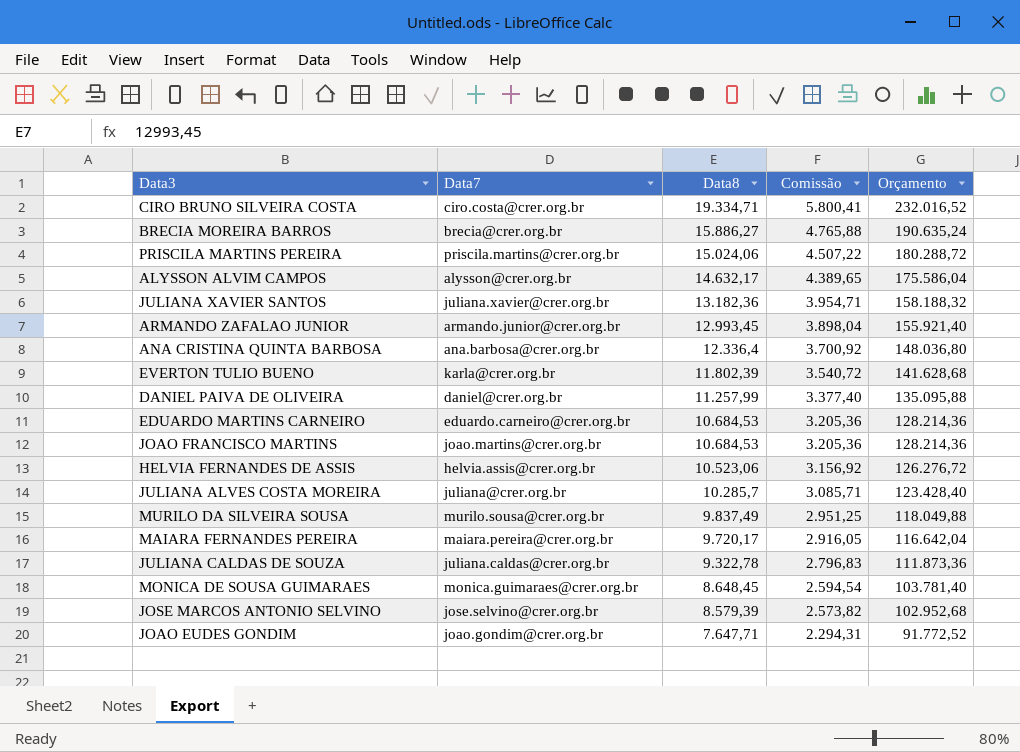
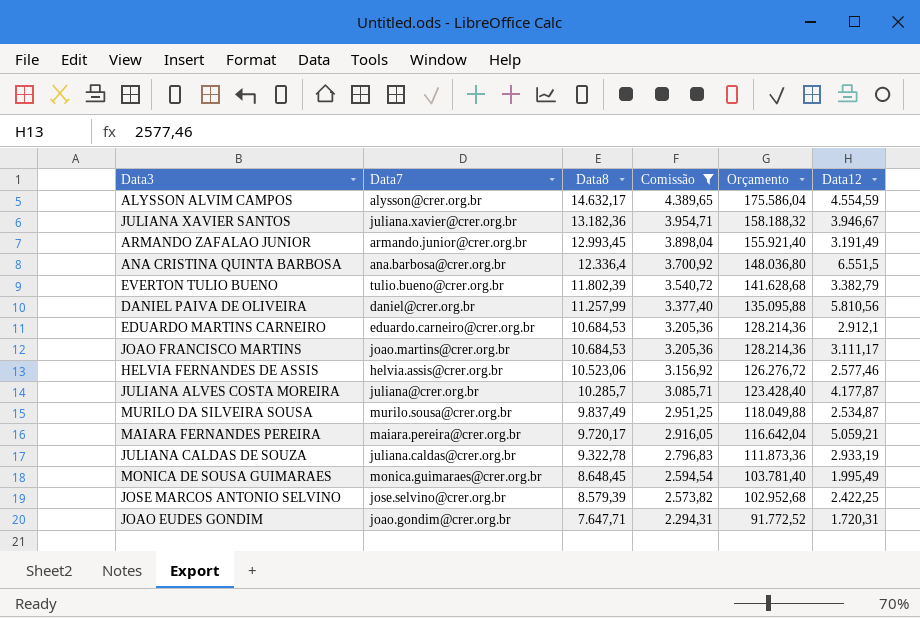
filter: none -> Comissão <= 4.389,65
column Data12 | position: none -> 6
EVERTON TULIO BUENO | Data7: karla@crer.org.br -> tulio.bueno@crer.org.br

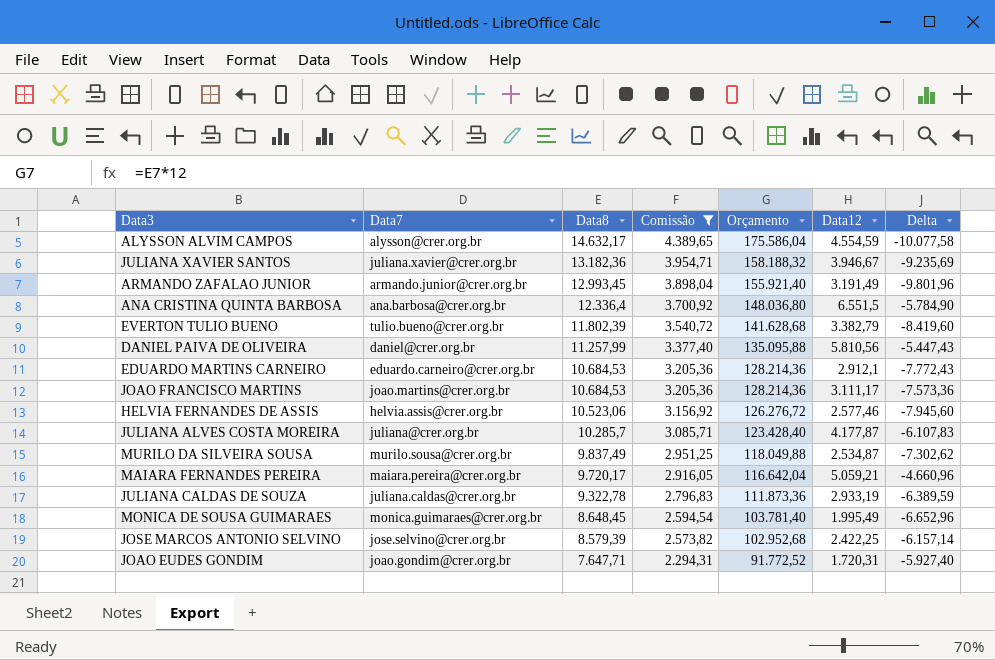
column Delta | formula: none -> [Data12] - [Data8]

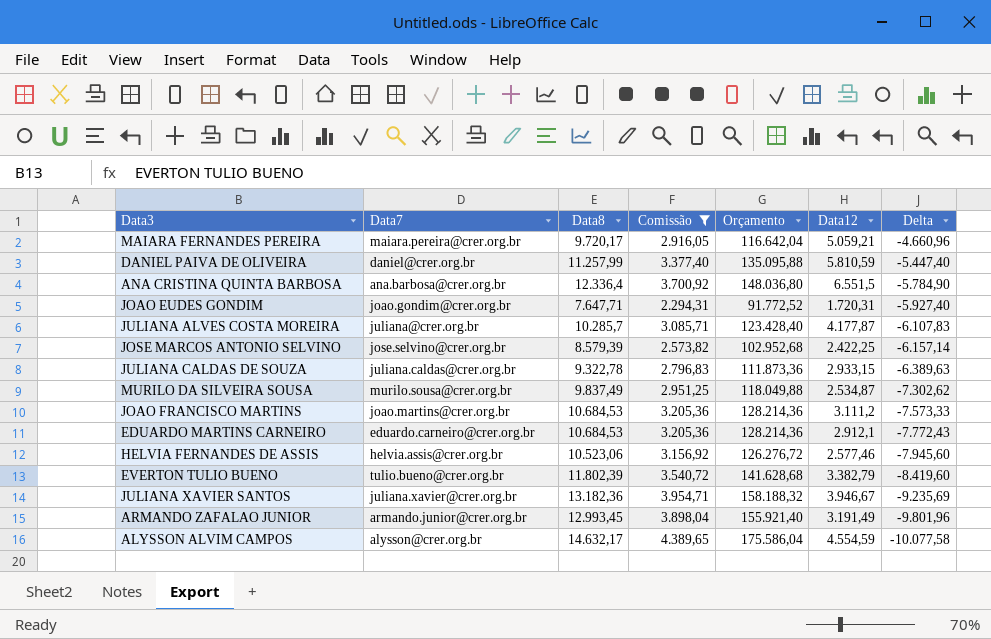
row order: Data8 descending -> Delta descending
row MONICA DE SOUSA GUIMARAES: monica.guimaraes@crer.org.br | 8.648,45 | 2.594,54 | 103.781,40 | 1.995,49 | -6.652,96 -> none
DANIEL PAIVA DE OLIVEIRA | Data12: 5.810,56 -> 5.810,59
DANIEL PAIVA DE OLIVEIRA | Delta: -5.447,43 -> -5.447,40
JULIANA CALDAS DE SOUZA | Data12: 2.933,19 -> 2.933,15
JULIANA CALDAS DE SOUZA | Delta: -6.389,59 -> -6.389,63
JOAO FRANCISCO MARTINS | Data12: 3.111,17 -> 3.111,2
JOAO FRANCISCO MARTINS | Delta: -7.573,36 -> -7.573,33

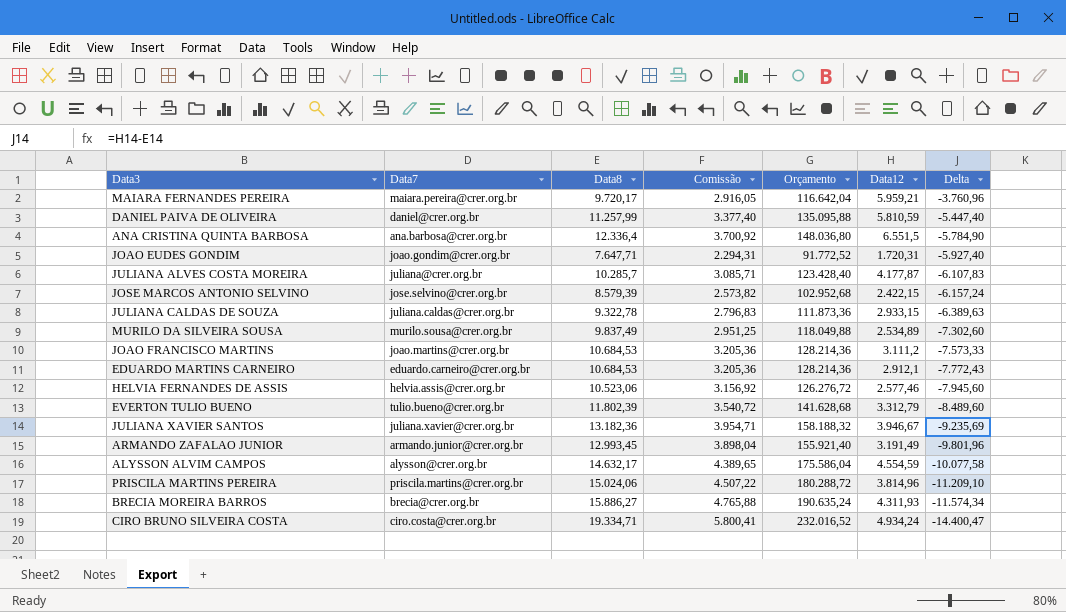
filter: Comissão <= 4.389,65 -> none
MAIARA FERNANDES PEREIRA | Data12: 5.059,21 -> 5.959,21
MAIARA FERNANDES PEREIRA | Delta: -4.660,96 -> -3.760,96
JOSE MARCOS ANTONIO SELVINO | Data12: 2.422,25 -> 2.422,15
JOSE MARCOS ANTONIO SELVINO | Delta: -6.157,14 -> -6.157,24
MURILO DA SILVEIRA SOUSA | Data12: 2.534,87 -> 2.534,89
MURILO DA SILVEIRA SOUSA | Delta: -7.302,62 -> -7.302,60
EVERTON TULIO BUENO | Data12: 3.382,79 -> 3.312,79
EVERTON TULIO BUENO | Delta: -8.419,60 -> -8.489,60

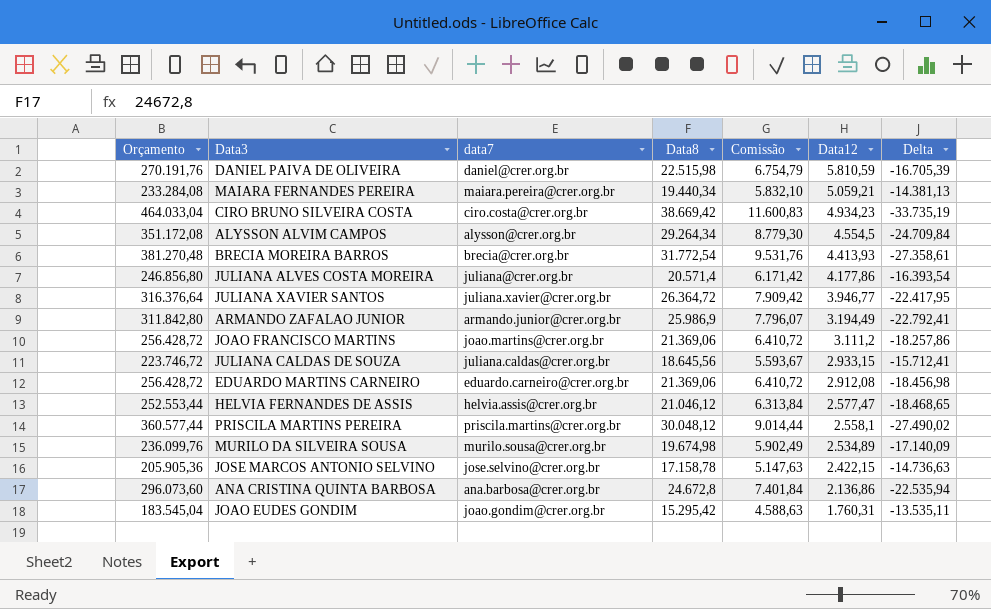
row order: Delta descending -> Data12 descending
column Orçamento | position: 5 -> 1
column name: Data7 -> data7
row EVERTON TULIO BUENO: tulio.bueno@crer.org.br | 11.802,39 | 3.540,72 | 141.628,68 | 3.312,79 | -8.489,60 -> none
DANIEL PAIVA DE OLIVEIRA | Orçamento: 135.095,88 -> 270.191,76
DANIEL PAIVA DE OLIVEIRA | Data8: 11.257,99 -> 22.515,98
DANIEL PAIVA DE OLIVEIRA | Comissão: 3.377,40 -> 6.754,79
DANIEL PAIVA DE OLIVEIRA | Delta: -5.447,40 -> -16.705,39
MAIARA FERNANDES PEREIRA | Orçamento: 116.642,04 -> 233.284,08
MAIARA FERNANDES PEREIRA | Data8: 9.720,17 -> 19.440,34
MAIARA FERNANDES PEREIRA | Comissão: 2.916,05 -> 5.832,10
MAIARA FERNANDES PEREIRA | Data12: 5.959,21 -> 5.059,21
MAIARA FERNANDES PEREIRA | Delta: -3.760,96 -> -14.381,13
CIRO BRUNO SILVEIRA COSTA | Orçamento: 232.016,52 -> 464.033,04
CIRO BRUNO SILVEIRA COSTA | Data8: 19.334,71 -> 38.669,42
CIRO BRUNO SILVEIRA COSTA | Comissão: 5.800,41 -> 11.600,83
CIRO BRUNO SILVEIRA COSTA | Data12: 4.934,24 -> 4.934,23
CIRO BRUNO SILVEIRA COSTA | Delta: -14.400,47 -> -33.735,19
ALYSSON ALVIM CAMPOS | Orçamento: 175.586,04 -> 351.172,08
ALYSSON ALVIM CAMPOS | Data8: 14.632,17 -> 29.264,34
ALYSSON ALVIM CAMPOS | Comissão: 4.389,65 -> 8.779,30
ALYSSON ALVIM CAMPOS | Data12: 4.554,59 -> 4.554,5
ALYSSON ALVIM CAMPOS | Delta: -10.077,58 -> -24.709,84
BRECIA MOREIRA BARROS | Orçamento: 190.635,24 -> 381.270,48
BRECIA MOREIRA BARROS | Data8: 15.886,27 -> 31.772,54
BRECIA MOREIRA BARROS | Comissão: 4.765,88 -> 9.531,76
BRECIA MOREIRA BARROS | Data12: 4.311,93 -> 4.413,93
BRECIA MOREIRA BARROS | Delta: -11.574,34 -> -27.358,61
JULIANA ALVES COSTA MOREIRA | Orçamento: 123.428,40 -> 246.856,80
JULIANA ALVES COSTA MOREIRA | Data8: 10.285,7 -> 20.571,4
JULIANA ALVES COSTA MOREIRA | Comissão: 3.085,71 -> 6.171,42
JULIANA ALVES COSTA MOREIRA | Data12: 4.177,87 -> 4.177,86
JULIANA ALVES COSTA MOREIRA | Delta: -6.107,83 -> -16.393,54
JULIANA XAVIER SANTOS | Orçamento: 158.188,32 -> 316.376,64
JULIANA XAVIER SANTOS | Data8: 13.182,36 -> 26.364,72
JULIANA XAVIER SANTOS | Comissão: 3.954,71 -> 7.909,42
JULIANA XAVIER SANTOS | Data12: 3.946,67 -> 3.946,77
JULIANA XAVIER SANTOS | Delta: -9.235,69 -> -22.417,95
ARMANDO ZAFALAO JUNIOR | Orçamento: 155.921,40 -> 311.842,80
ARMANDO ZAFALAO JUNIOR | Data8: 12.993,45 -> 25.986,9
ARMANDO ZAFALAO JUNIOR | Comissão: 3.898,04 -> 7.796,07
ARMANDO ZAFALAO JUNIOR | Data12: 3.191,49 -> 3.194,49
ARMANDO ZAFALAO JUNIOR | Delta: -9.801,96 -> -22.792,41
JOAO FRANCISCO MARTINS | Orçamento: 128.214,36 -> 256.428,72
JOAO FRANCISCO MARTINS | Data8: 10.684,53 -> 21.369,06
JOAO FRANCISCO MARTINS | Comissão: 3.205,36 -> 6.410,72
JOAO FRANCISCO MARTINS | Delta: -7.573,33 -> -18.257,86
JULIANA CALDAS DE SOUZA | Orçamento: 111.873,36 -> 223.746,72
JULIANA CALDAS DE SOUZA | Data8: 9.322,78 -> 18.645,56
JULIANA CALDAS DE SOUZA | Comissão: 2.796,83 -> 5.593,67
JULIANA CALDAS DE SOUZA | Delta: -6.389,63 -> -15.712,41
EDUARDO MARTINS CARNEIRO | Orçamento: 128.214,36 -> 256.428,72
EDUARDO MARTINS CARNEIRO | Data8: 10.684,53 -> 21.369,06
EDUARDO MARTINS CARNEIRO | Comissão: 3.205,36 -> 6.410,72
EDUARDO MARTINS CARNEIRO | Data12: 2.912,1 -> 2.912,08
EDUARDO MARTINS CARNEIRO | Delta: -7.772,43 -> -18.456,98
HELVIA FERNANDES DE ASSIS | Orçamento: 126.276,72 -> 252.553,44
HELVIA FERNANDES DE ASSIS | Data8: 10.523,06 -> 21.046,12
HELVIA FERNANDES DE ASSIS | Comissão: 3.156,92 -> 6.313,84
HELVIA FERNANDES DE ASSIS | Data12: 2.577,46 -> 2.577,47
HELVIA FERNANDES DE ASSIS | Delta: -7.945,60 -> -18.468,65
PRISCILA MARTINS PEREIRA | Orçamento: 180.288,72 -> 360.577,44
PRISCILA MARTINS PEREIRA | Data8: 15.024,06 -> 30.048,12
PRISCILA MARTINS PEREIRA | Comissão: 4.507,22 -> 9.014,44
PRISCILA MARTINS PEREIRA | Data12: 3.814,96 -> 2.558,1
PRISCILA MARTINS PEREIRA | Delta: -11.209,10 -> -27.490,02
MURILO DA SILVEIRA SOUSA | Orçamento: 118.049,88 -> 236.099,76
MURILO DA SILVEIRA SOUSA | Data8: 9.837,49 -> 19.674,98
MURILO DA SILVEIRA SOUSA | Comissão: 2.951,25 -> 5.902,49
MURILO DA SILVEIRA SOUSA | Delta: -7.302,60 -> -17.140,09
JOSE MARCOS ANTONIO SELVINO | Orçamento: 102.952,68 -> 205.905,36
JOSE MARCOS ANTONIO SELVINO | Data8: 8.579,39 -> 17.158,78
JOSE MARCOS ANTONIO SELVINO | Comissão: 2.573,82 -> 5.147,63
JOSE MARCOS ANTONIO SELVINO | Delta: -6.157,24 -> -14.736,63
ANA CRISTINA QUINTA BARBOSA | Orçamento: 148.036,80 -> 296.073,60
ANA CRISTINA QUINTA BARBOSA | Data8: 12.336,4 -> 24.672,8
ANA CRISTINA QUINTA BARBOSA | Comissão: 3.700,92 -> 7.401,84
ANA CRISTINA QUINTA BARBOSA | Data12: 6.551,5 -> 2.136,86
ANA CRISTINA QUINTA BARBOSA | Delta: -5.784,90 -> -22.535,94
JOAO EUDES GONDIM | Orçamento: 91.772,52 -> 183.545,04
JOAO EUDES GONDIM | Data8: 7.647,71 -> 15.295,42
JOAO EUDES GONDIM | Comissão: 2.294,31 -> 4.588,63
JOAO EUDES GONDIM | Data12: 1.720,31 -> 1.760,31
JOAO EUDES GONDIM | Delta: -5.927,40 -> -13.535,11

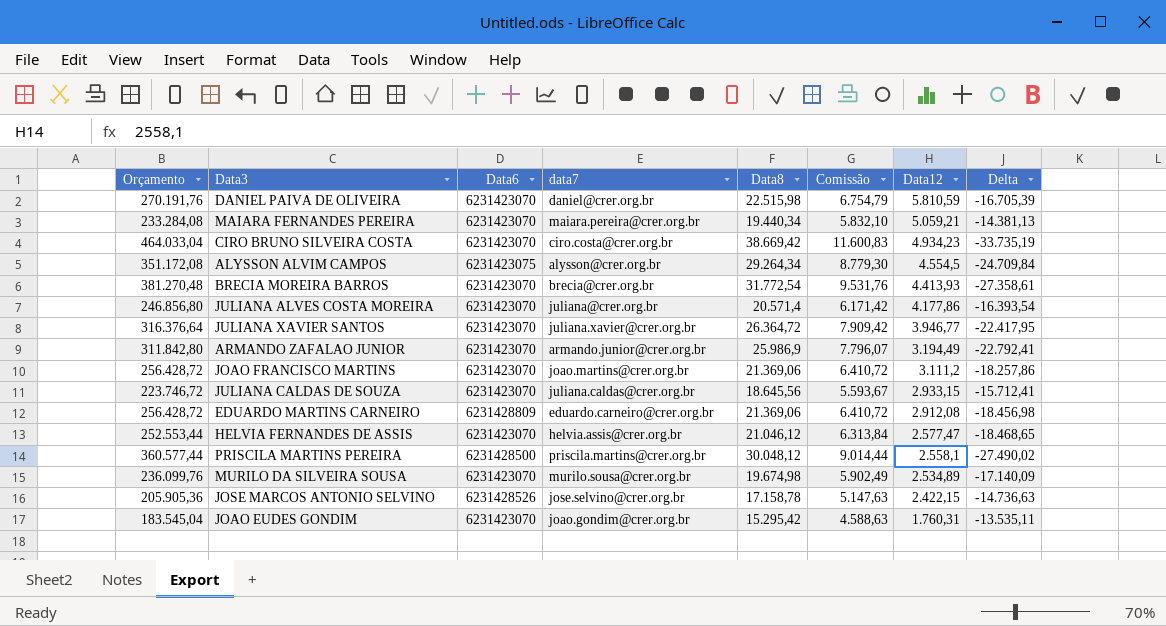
column Data6 | position: none -> 3
row ANA CRISTINA QUINTA BARBOSA: 296.073,60 | ana.barbosa@crer.org.br | 24.672,8 | 7.401,84 | 2.136,86 | -22.535,94 -> none

